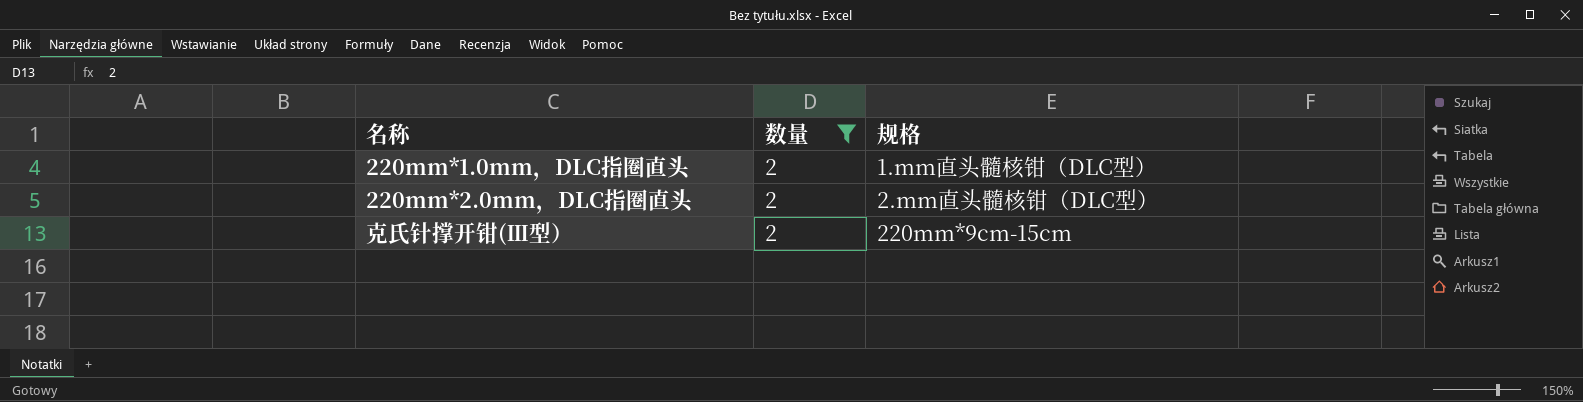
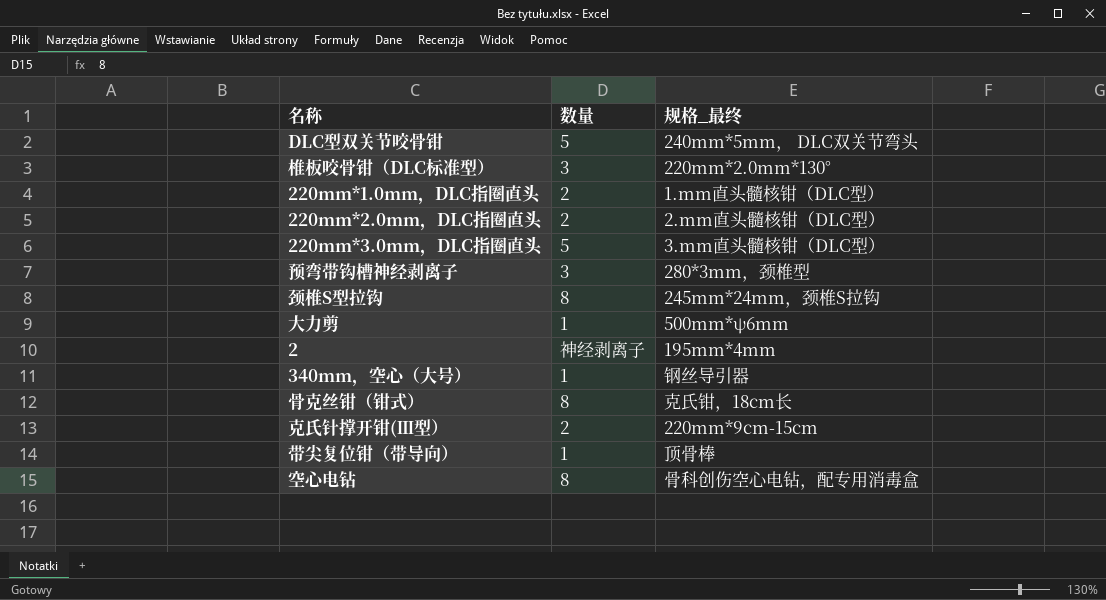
filter: 数量 = 2 -> none
column name: 规格 -> 规格_最终

